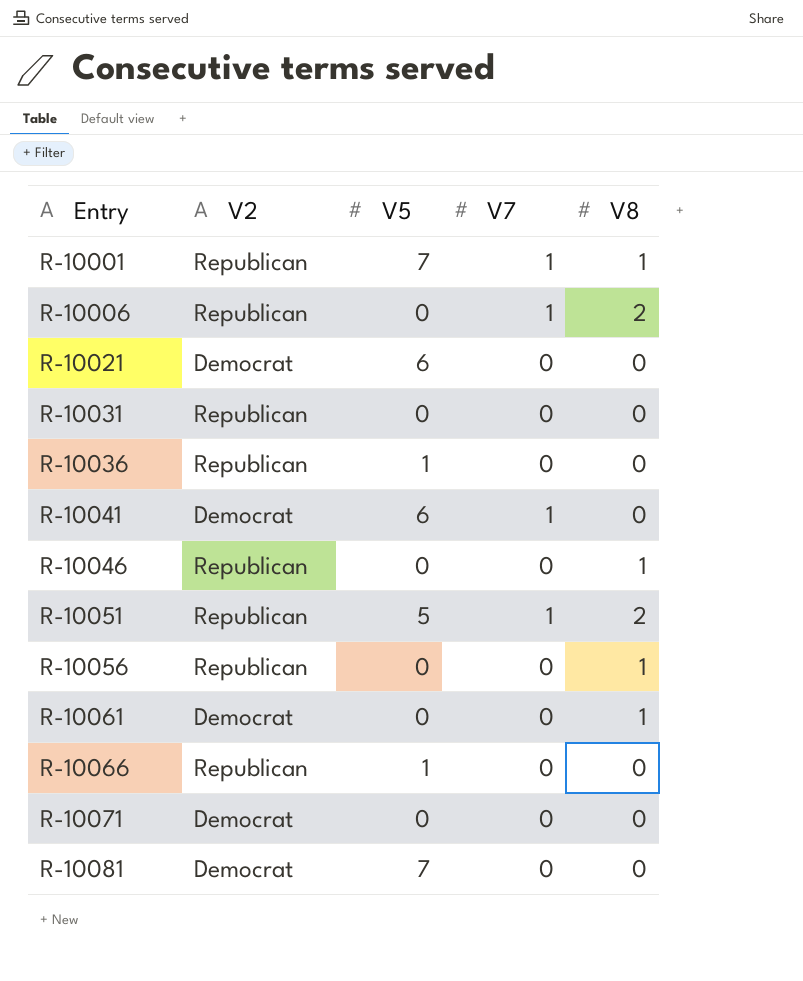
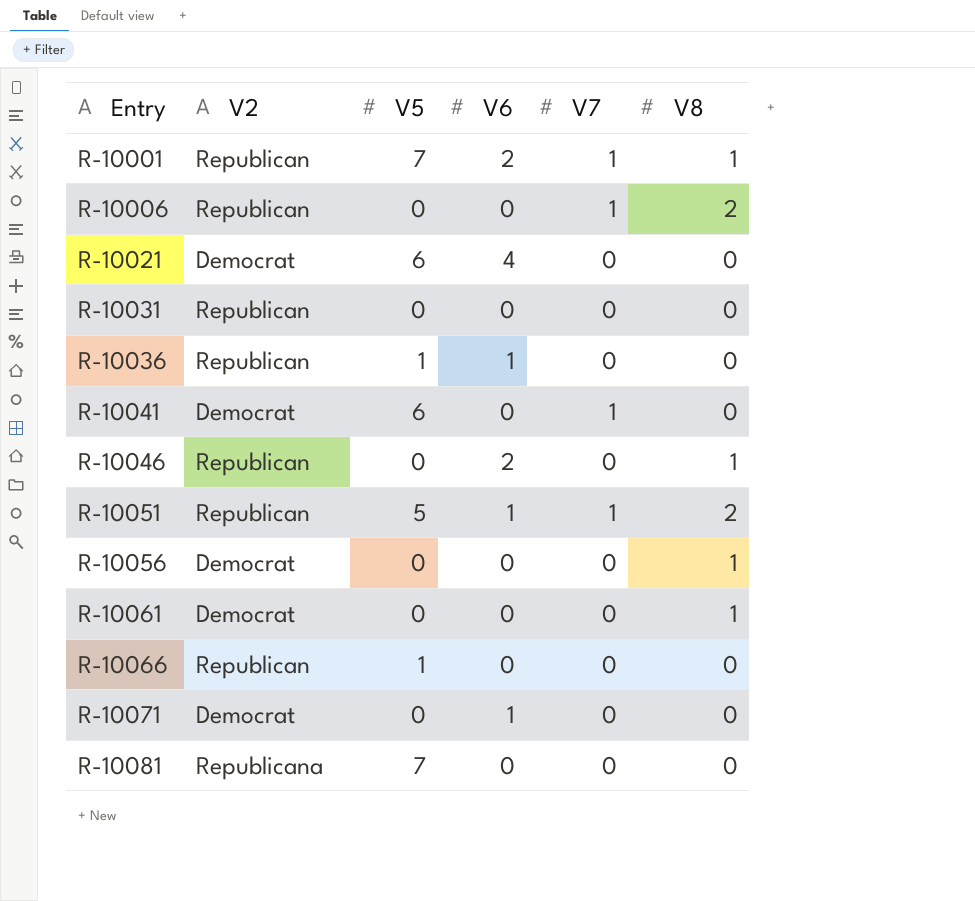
column V6 | position: none -> 4
R-10056 | V2: Republican -> Democrat
R-10081 | V2: Democrat -> Republicana

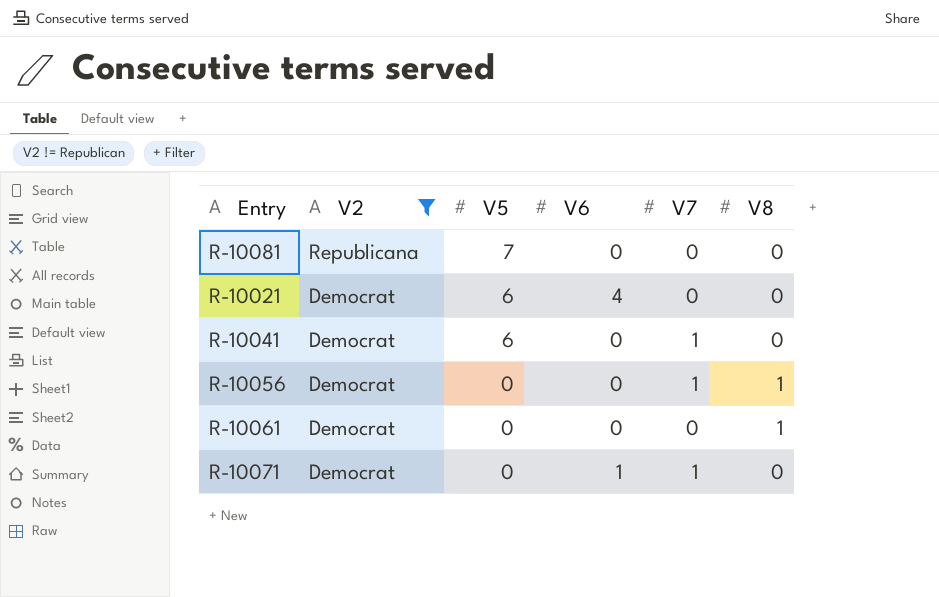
filter: none -> V2 != Republican
row order: Entry ascending -> V2 descending
R-10056 | V7: 0 -> 1
R-10071 | V7: 0 -> 1

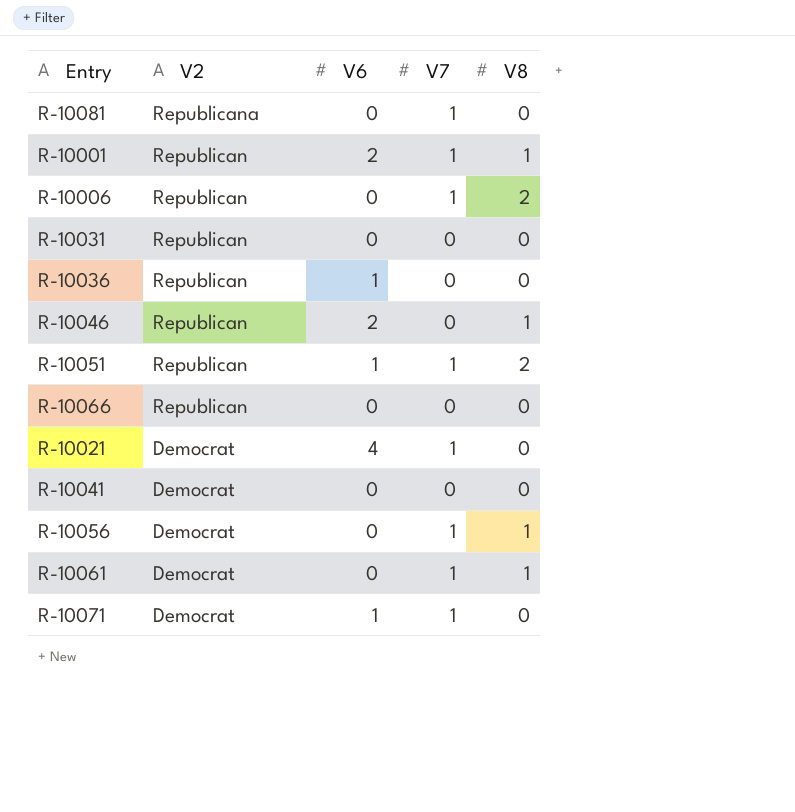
filter: V2 != Republican -> none
column V5 | position: 3 -> none
R-10081 | V7: 0 -> 1
R-10021 | V7: 0 -> 1
R-10041 | V7: 1 -> 0
R-10061 | V7: 0 -> 1

